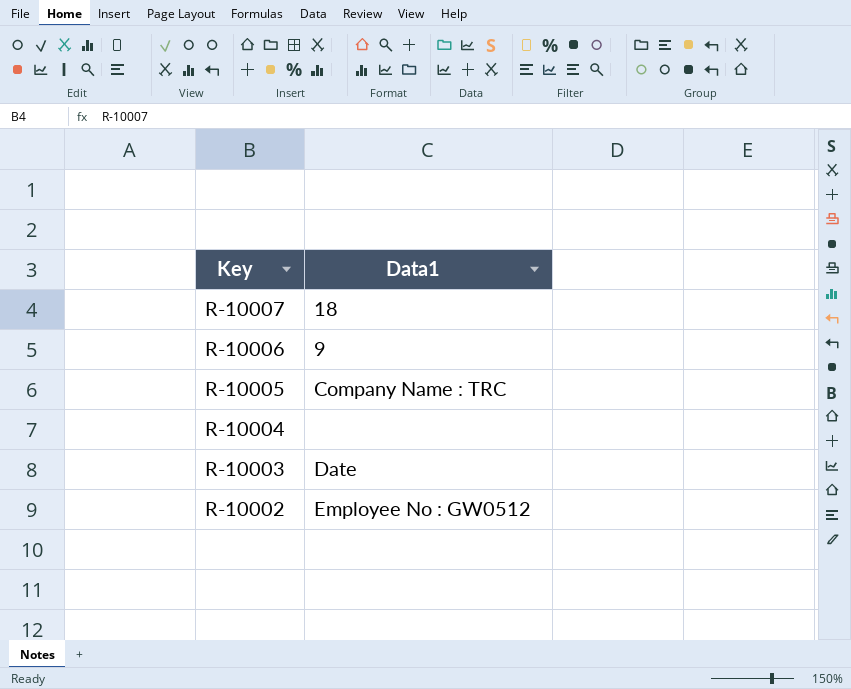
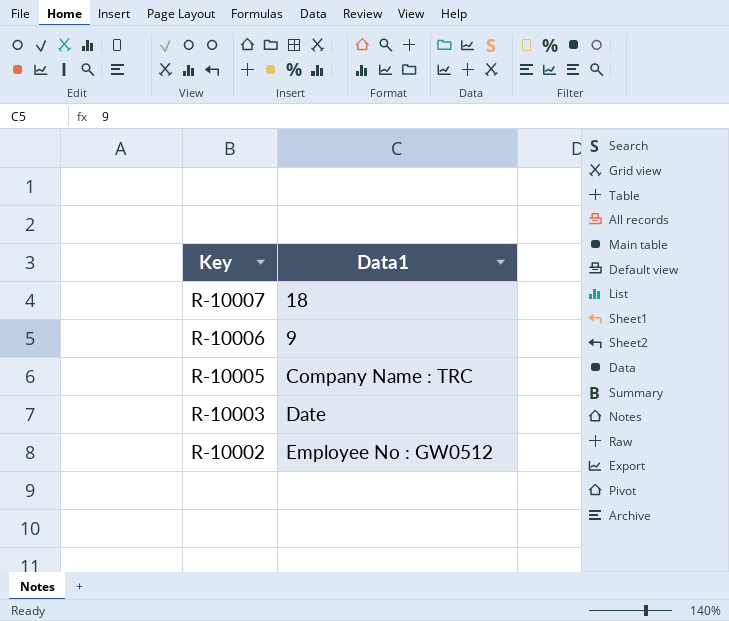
row R-10004: none -> none

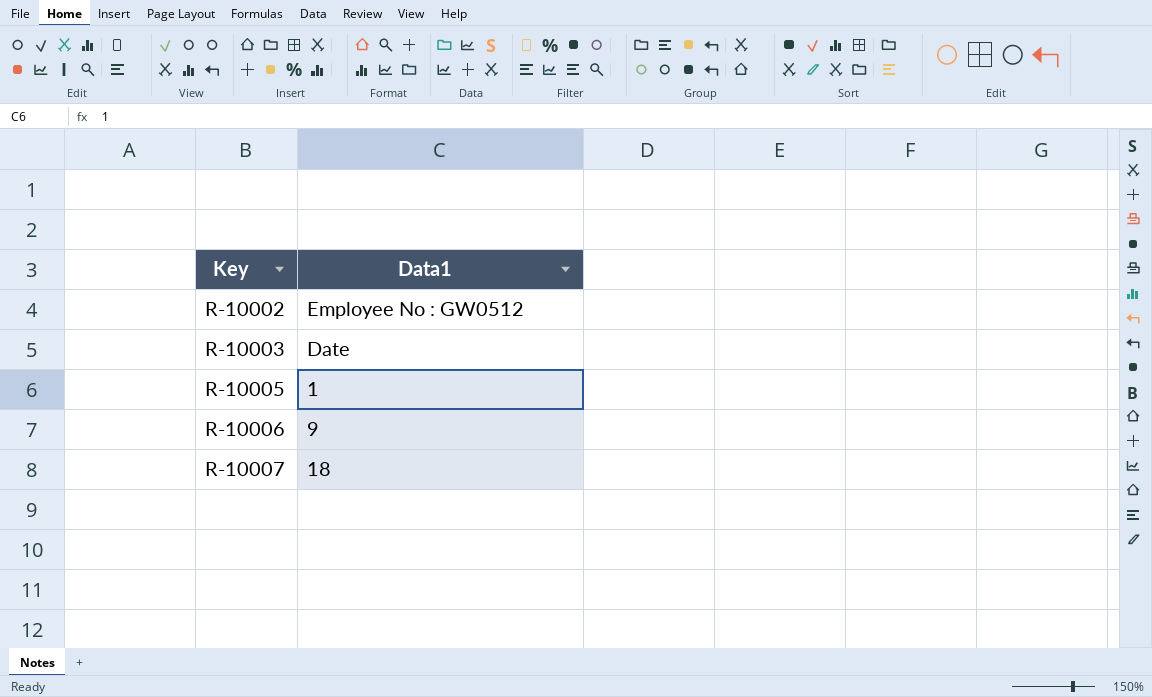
row order: Key descending -> Key ascending
R-10005 | Data1: Company Name : TRC -> 1

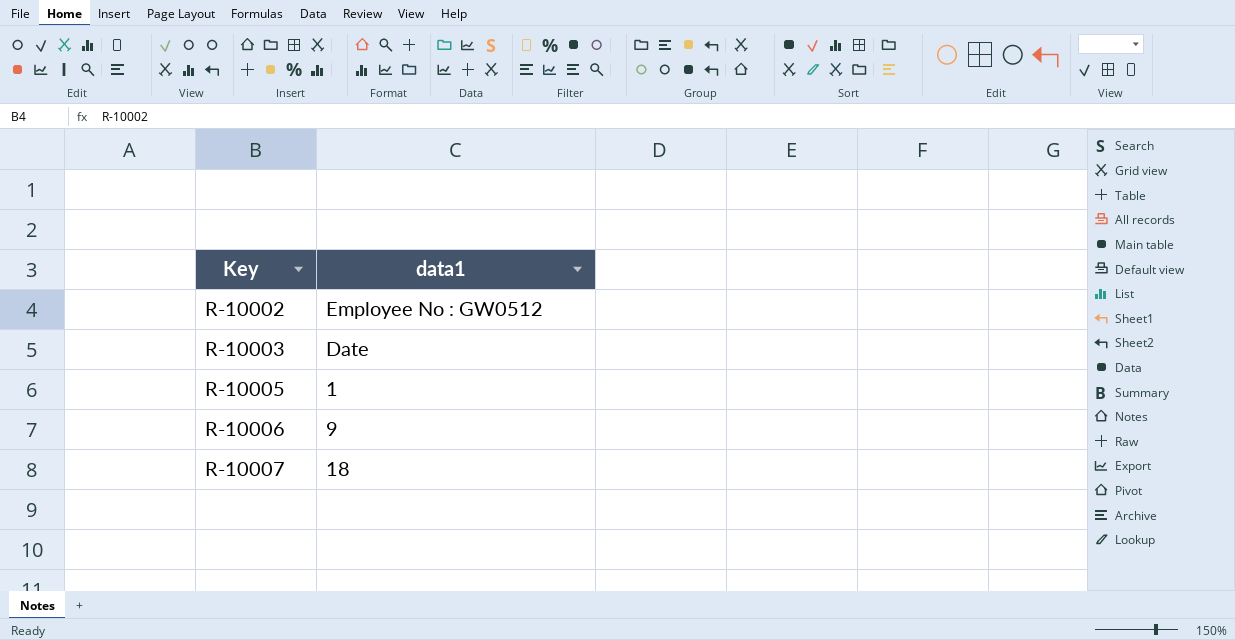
column name: Data1 -> data1

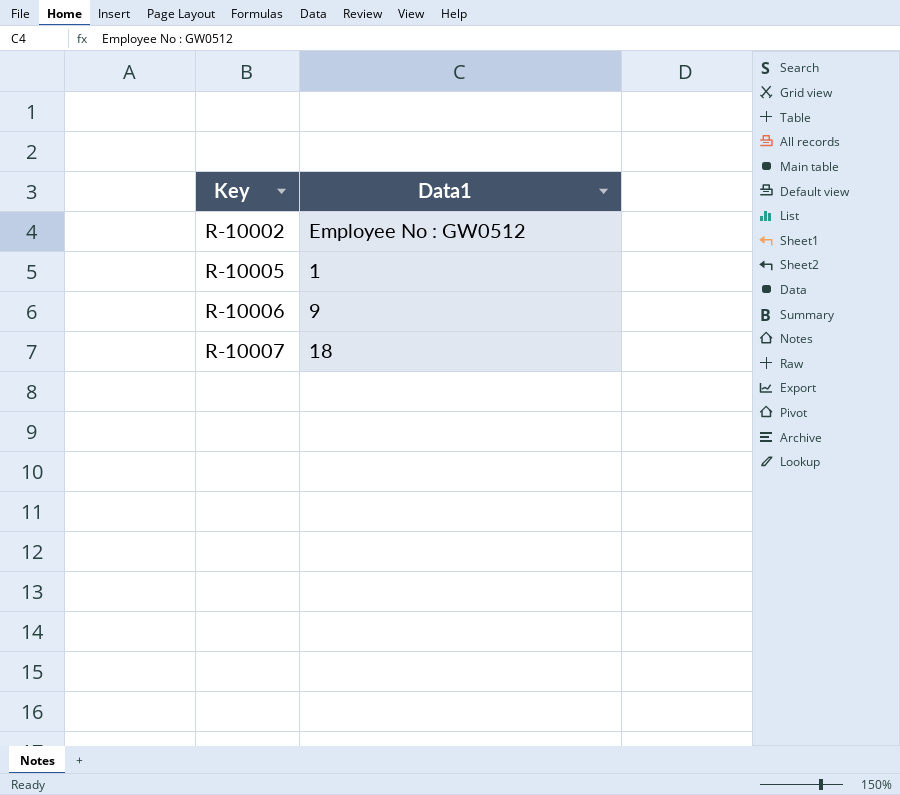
column name: data1 -> Data1
row R-10003: Date -> none

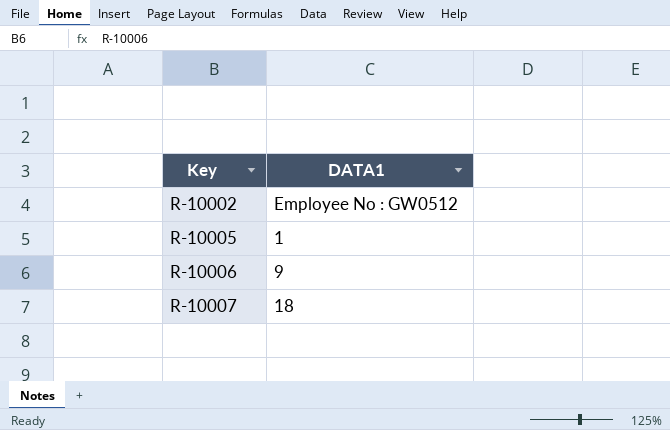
column name: Data1 -> DATA1

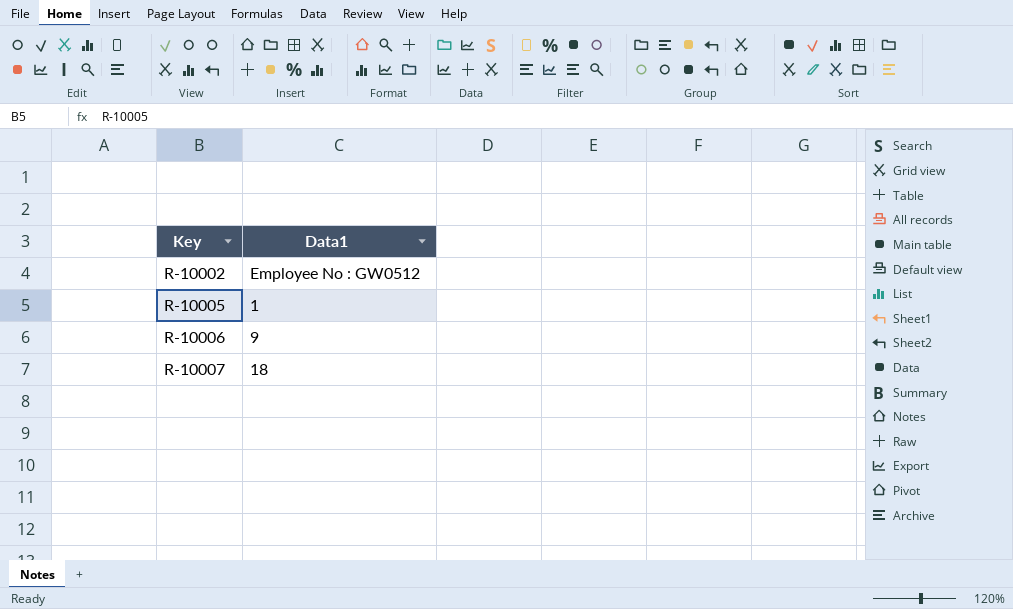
column name: DATA1 -> Data1

